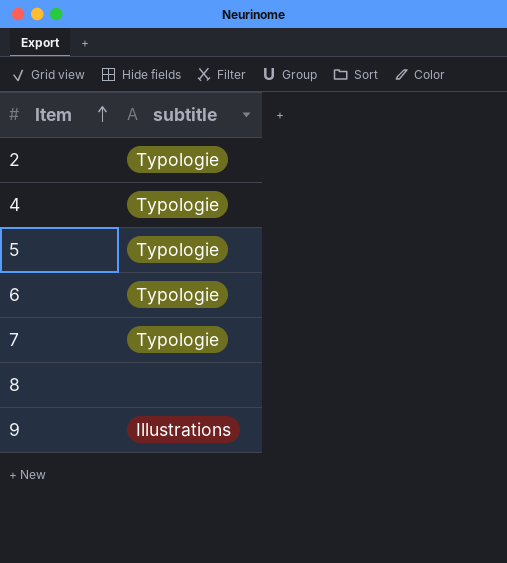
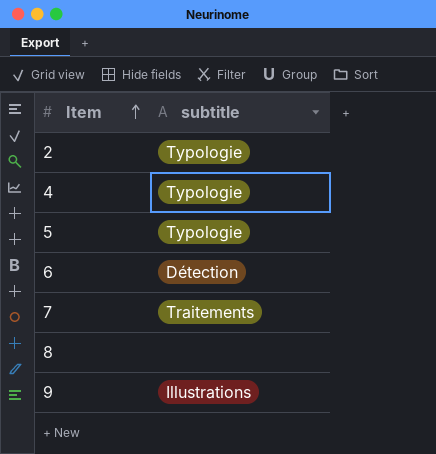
6 | subtitle: Typologie -> Détection
7 | subtitle: Typologie -> Traitements

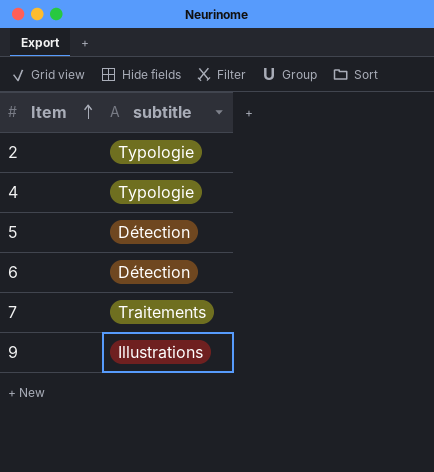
row 8: none -> none
5 | subtitle: Typologie -> Détection

